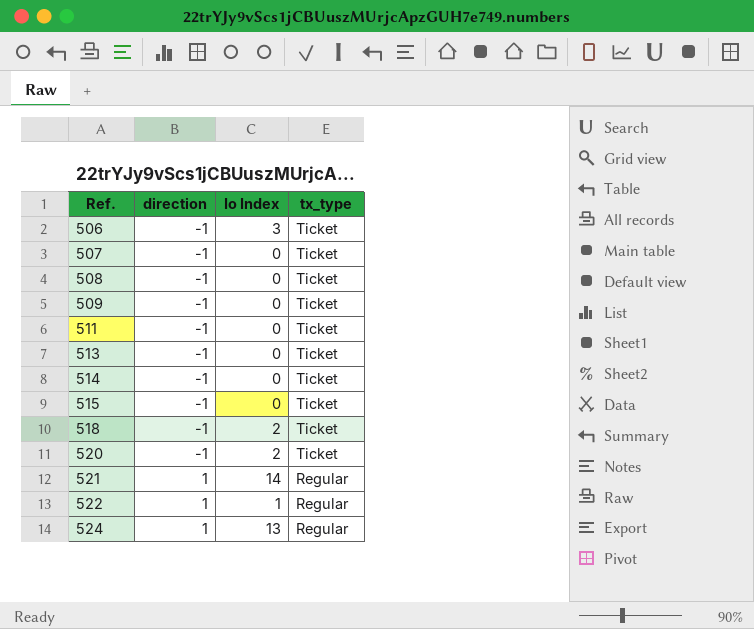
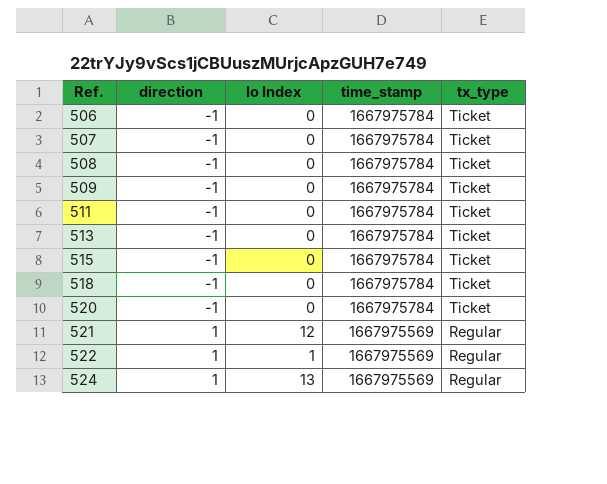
column time_stamp | position: none -> 4
row 514: -1 | 0 | Ticket -> none
506 | Io Index: 3 -> 0
518 | Io Index: 2 -> 0
520 | Io Index: 2 -> 0
521 | Io Index: 14 -> 12

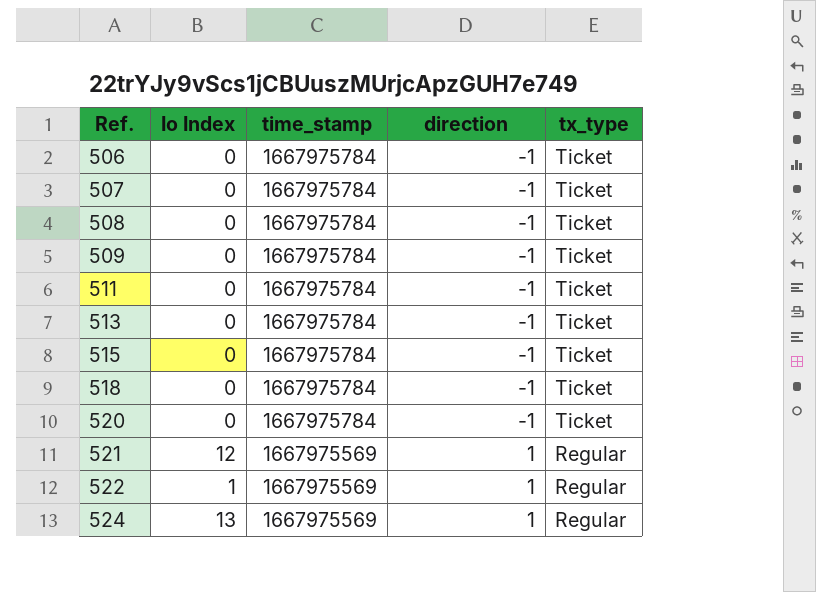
column direction | position: 2 -> 4

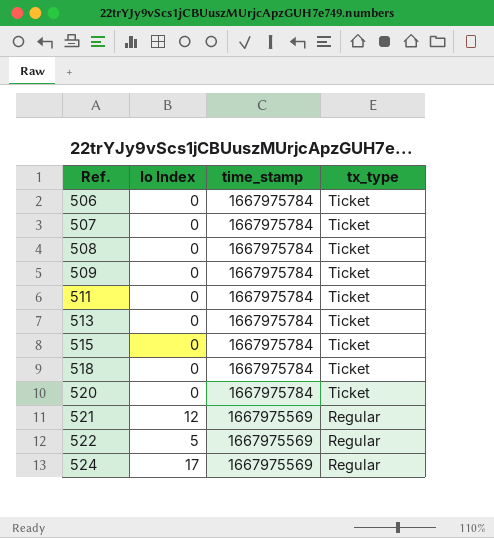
column direction | position: 4 -> none
522 | Io Index: 1 -> 5
524 | Io Index: 13 -> 17

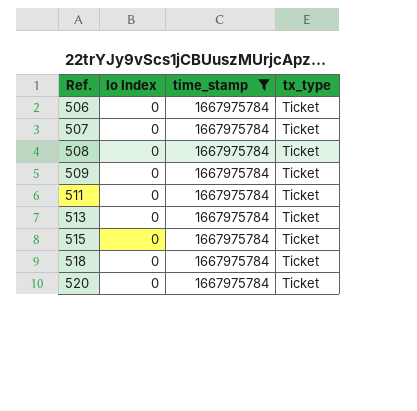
filter: none -> time_stamp = 1667975784

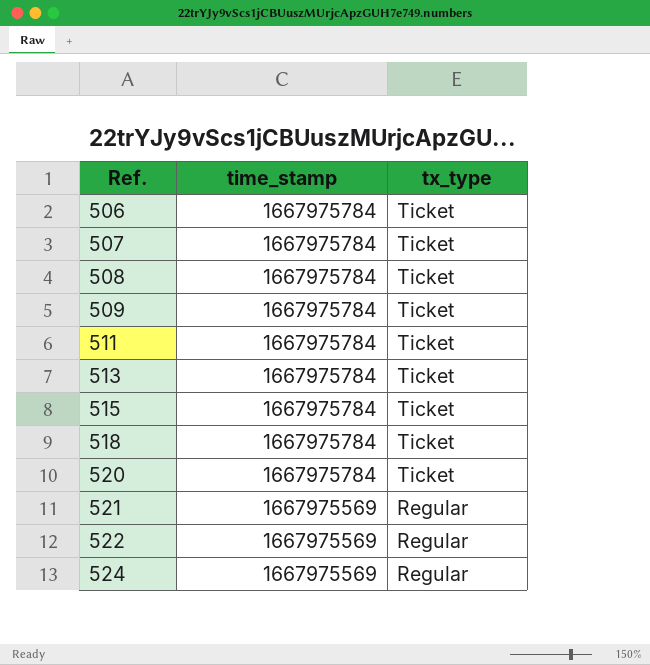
filter: time_stamp = 1667975784 -> none
column Io Index | position: 2 -> none

